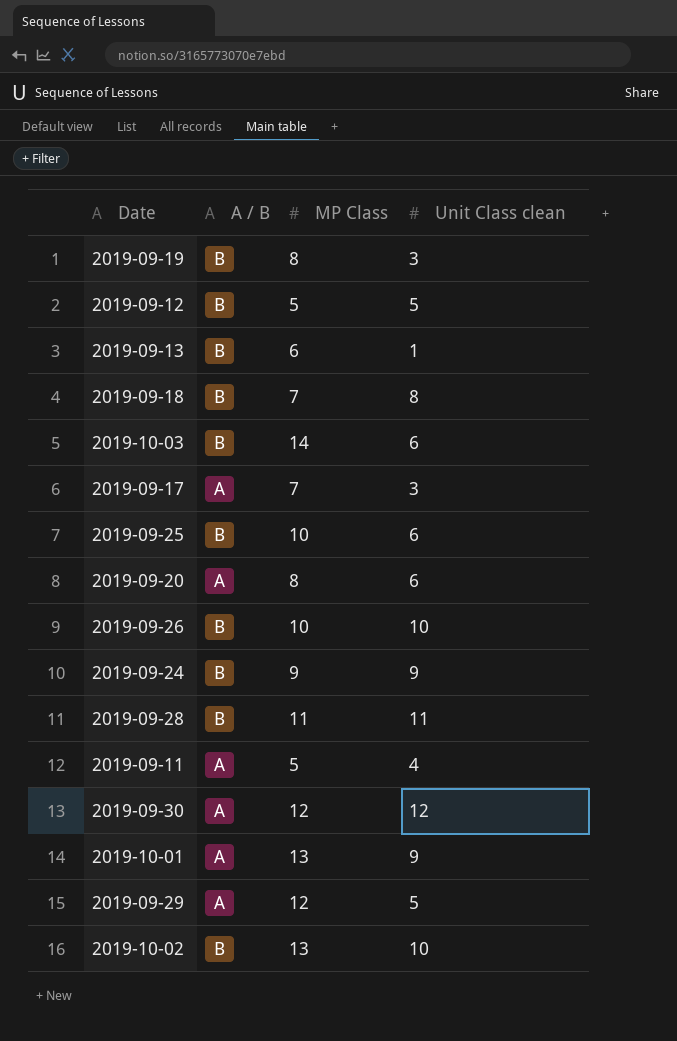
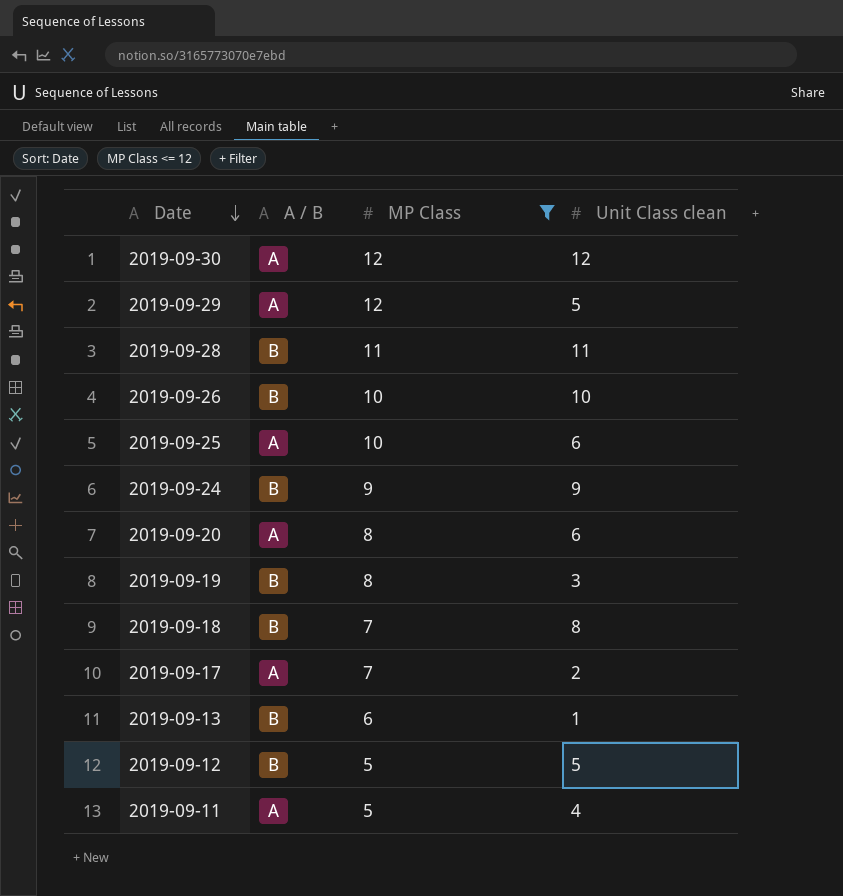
filter: none -> MP Class <= 12
row order: none -> Date descending
2019-09-25 | A / B: B -> A
2019-09-17 | Unit Class clean: 3 -> 2

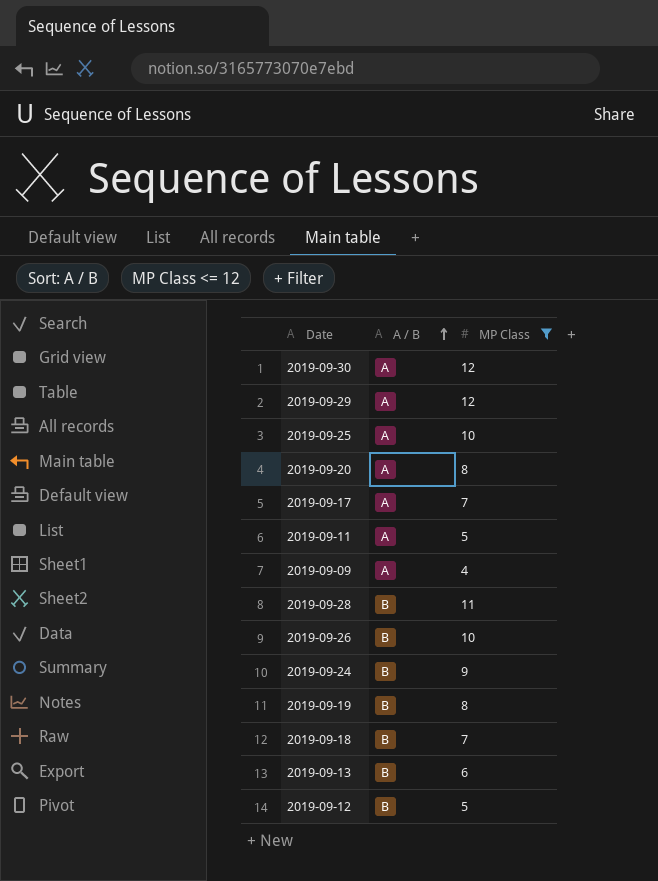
row order: Date descending -> A / B ascending
column Unit Class clean | position: 4 -> none
row 2019-09-09: none -> A | 4

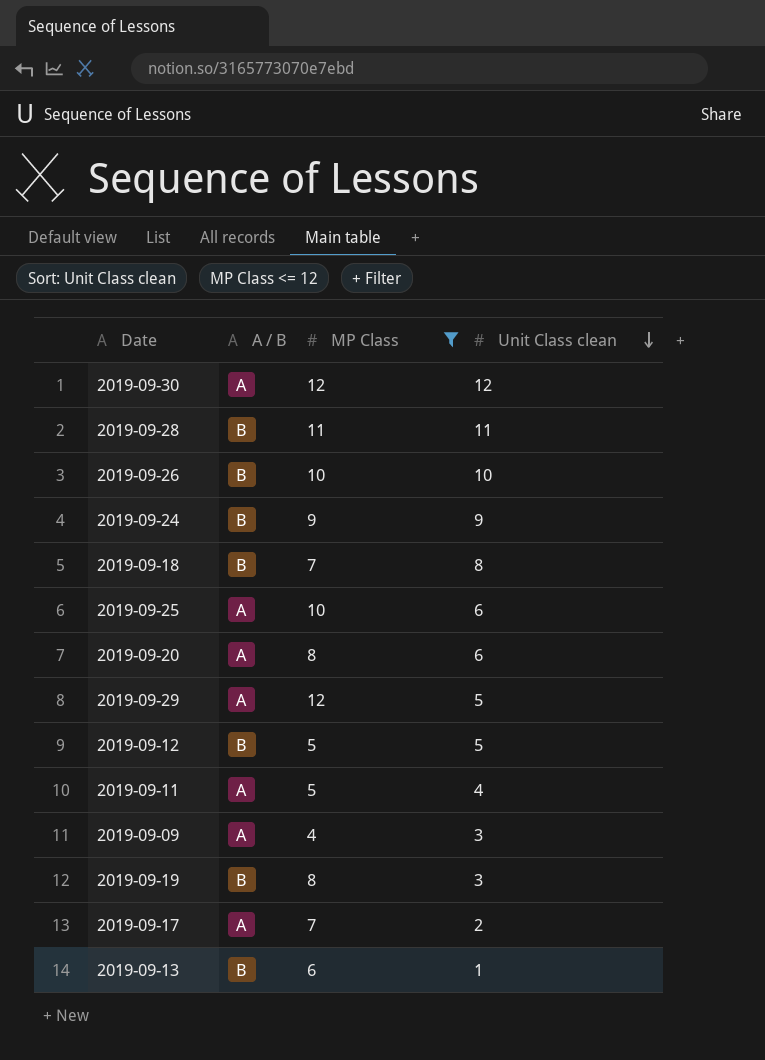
row order: A / B ascending -> Unit Class clean descending
column Unit Class clean | position: none -> 4

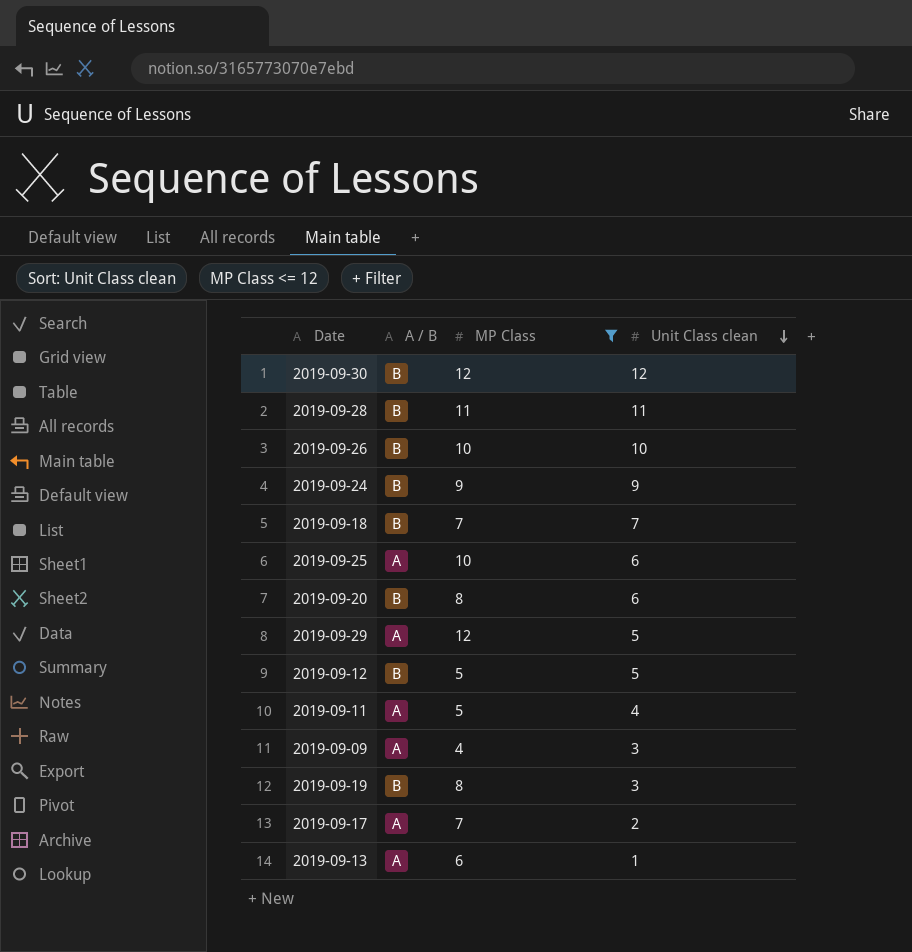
2019-09-30 | A / B: A -> B
2019-09-18 | Unit Class clean: 8 -> 7
2019-09-20 | A / B: A -> B
2019-09-13 | A / B: B -> A

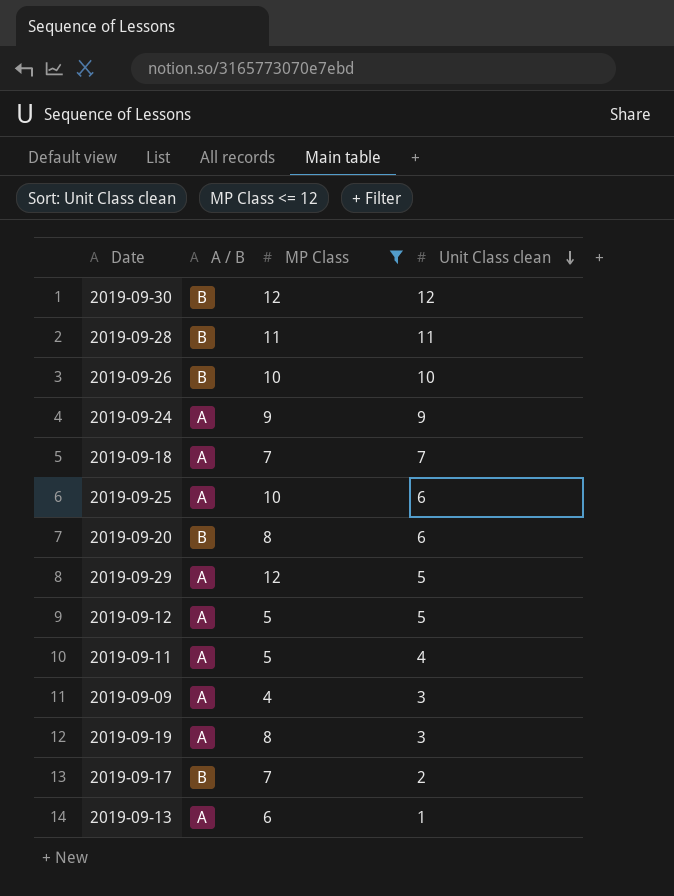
2019-09-24 | A / B: B -> A
2019-09-18 | A / B: B -> A
2019-09-12 | A / B: B -> A
2019-09-19 | A / B: B -> A
2019-09-17 | A / B: A -> B

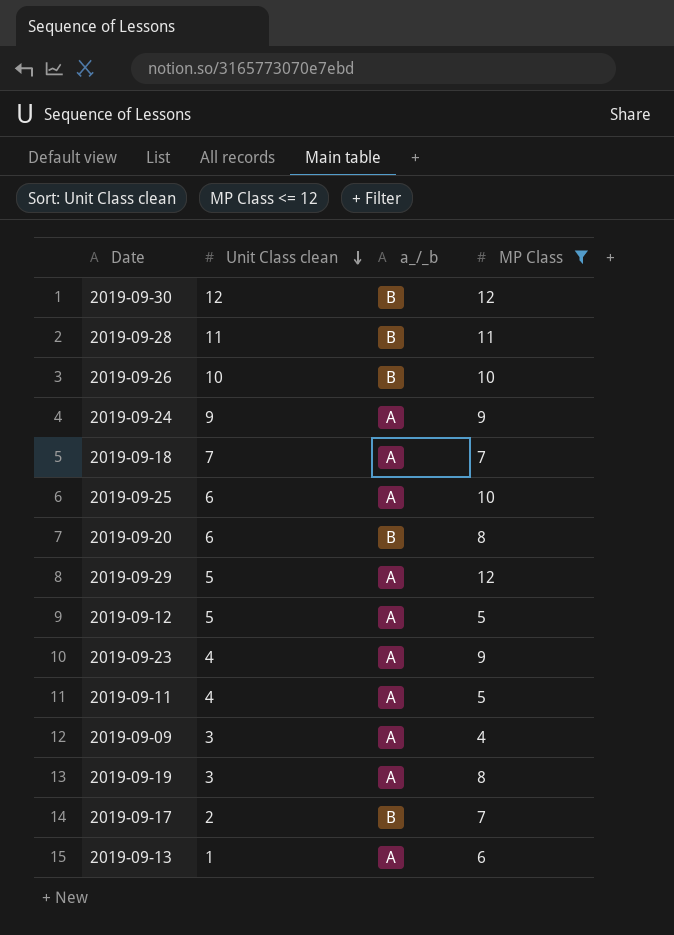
column Unit Class clean | position: 4 -> 2
column name: A / B -> a_/_b
row 2019-09-23: none -> 4 | A | 9

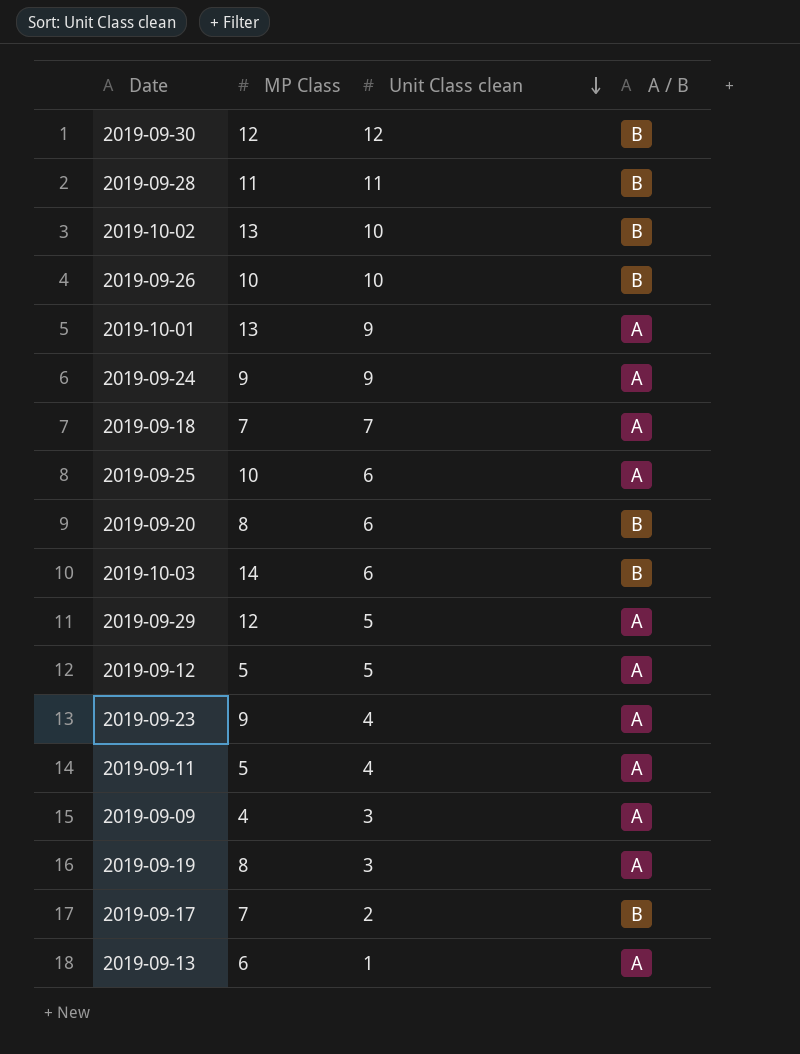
filter: MP Class <= 12 -> none
column MP Class | position: 4 -> 2
column name: a_/_b -> A / B

